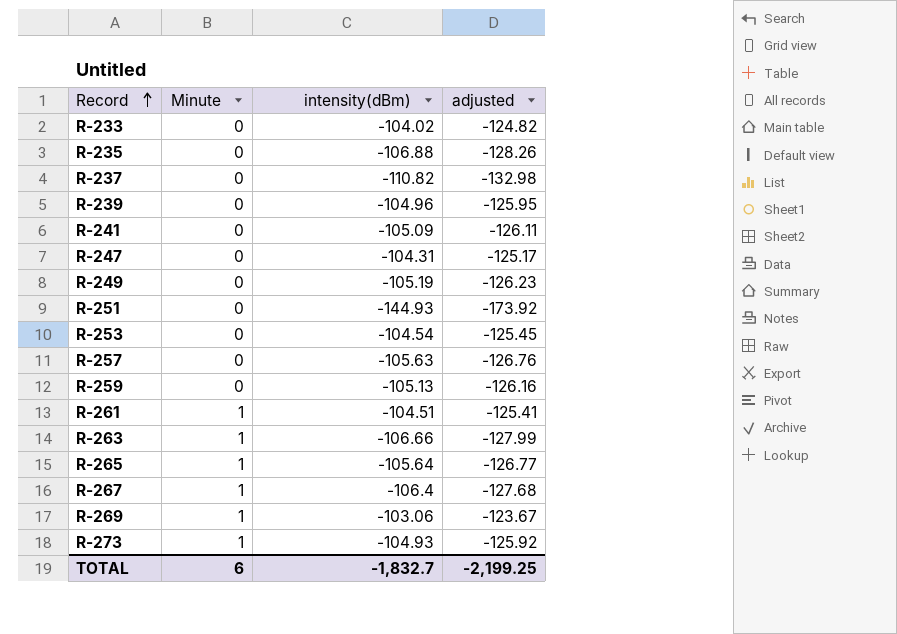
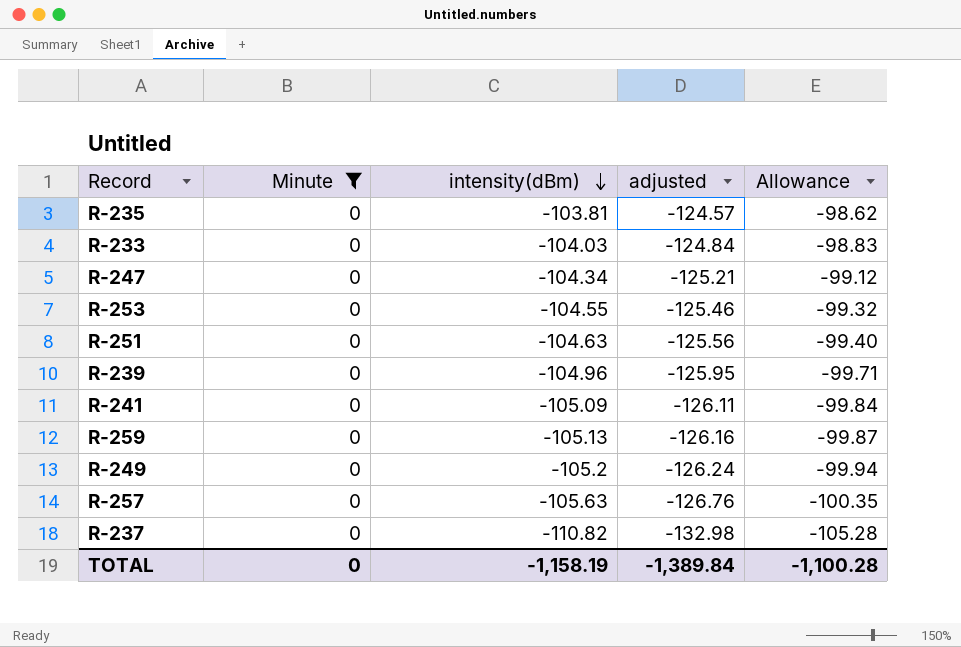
filter: none -> Minute = 0
row order: Record ascending -> intensity(dBm) descending
column Allowance | formula: none -> [intensity(dBm)] * 0.95
R-235 | intensity(dBm): -106.88 -> -103.81
R-235 | adjusted: -128.26 -> -124.57
R-233 | intensity(dBm): -104.02 -> -104.03
R-233 | adjusted: -124.82 -> -124.84
R-247 | intensity(dBm): -104.31 -> -104.34
R-247 | adjusted: -125.17 -> -125.21
R-253 | intensity(dBm): -104.54 -> -104.55
R-253 | adjusted: -125.45 -> -125.46
R-251 | intensity(dBm): -144.93 -> -104.63
R-251 | adjusted: -173.92 -> -125.56
R-249 | intensity(dBm): -105.19 -> -105.2
R-249 | adjusted: -126.23 -> -126.24
TOTAL | Minute: 6 -> 0
TOTAL | intensity(dBm): -1,832.7 -> -1,158.19
TOTAL | adjusted: -2,199.25 -> -1,389.84

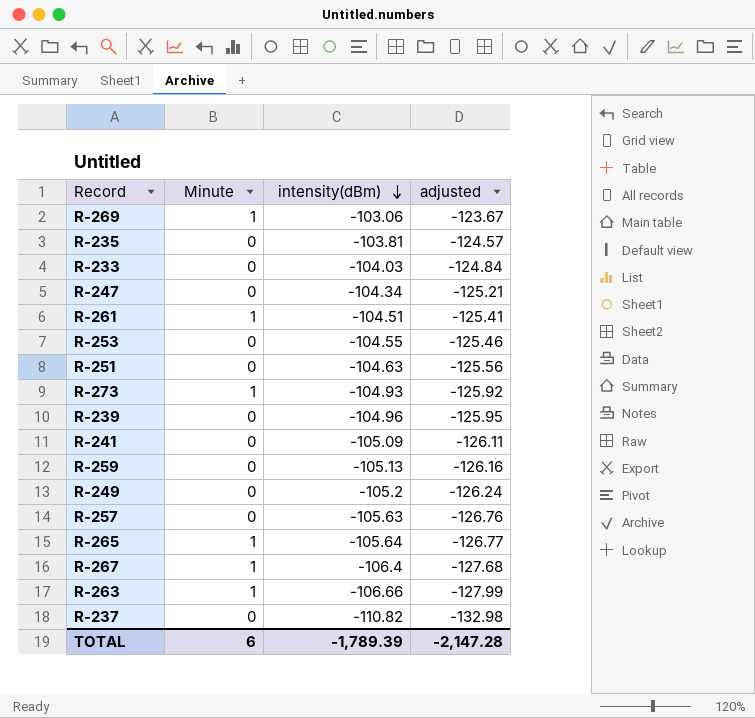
filter: Minute = 0 -> none
column Allowance | formula: [intensity(dBm)] * 0.95 -> none
TOTAL | Minute: 0 -> 6
TOTAL | intensity(dBm): -1,158.19 -> -1,789.39
TOTAL | adjusted: -1,389.84 -> -2,147.28

